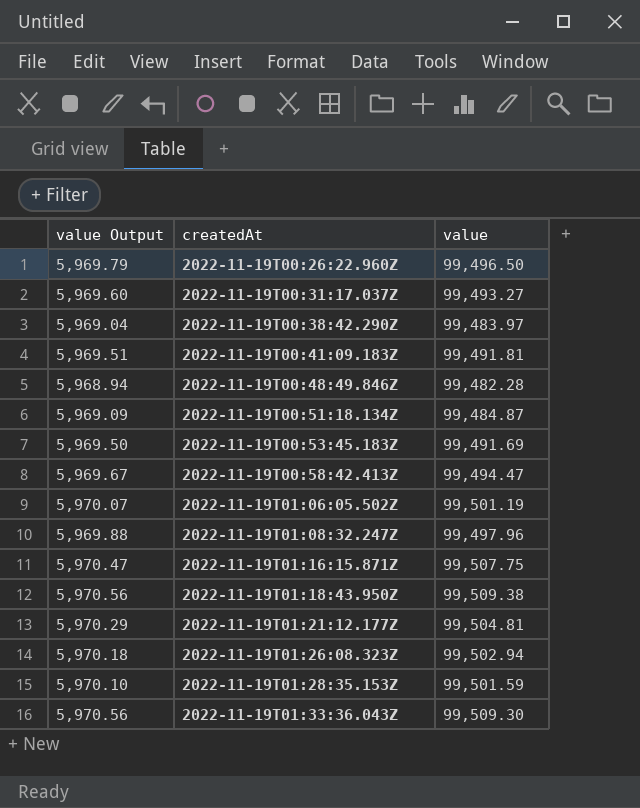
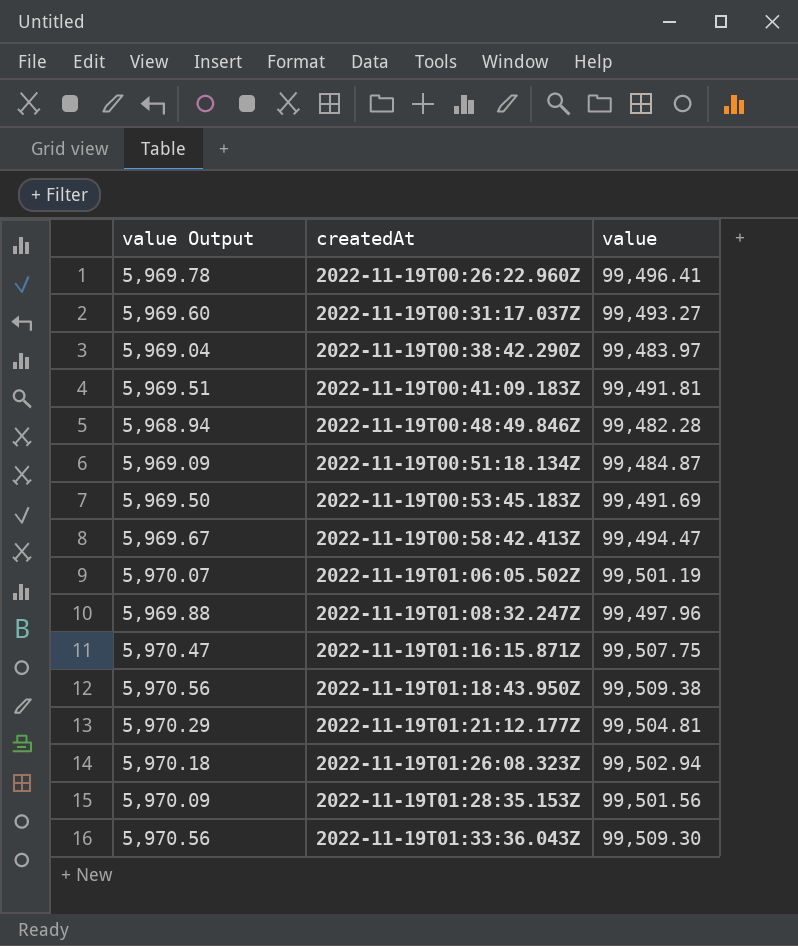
2022-11-19T00:26:22.960Z | value Output: 5,969.79 -> 5,969.78
2022-11-19T00:26:22.960Z | value: 99,496.50 -> 99,496.41
2022-11-19T01:28:35.153Z | value Output: 5,970.10 -> 5,970.09
2022-11-19T01:28:35.153Z | value: 99,501.59 -> 99,501.56

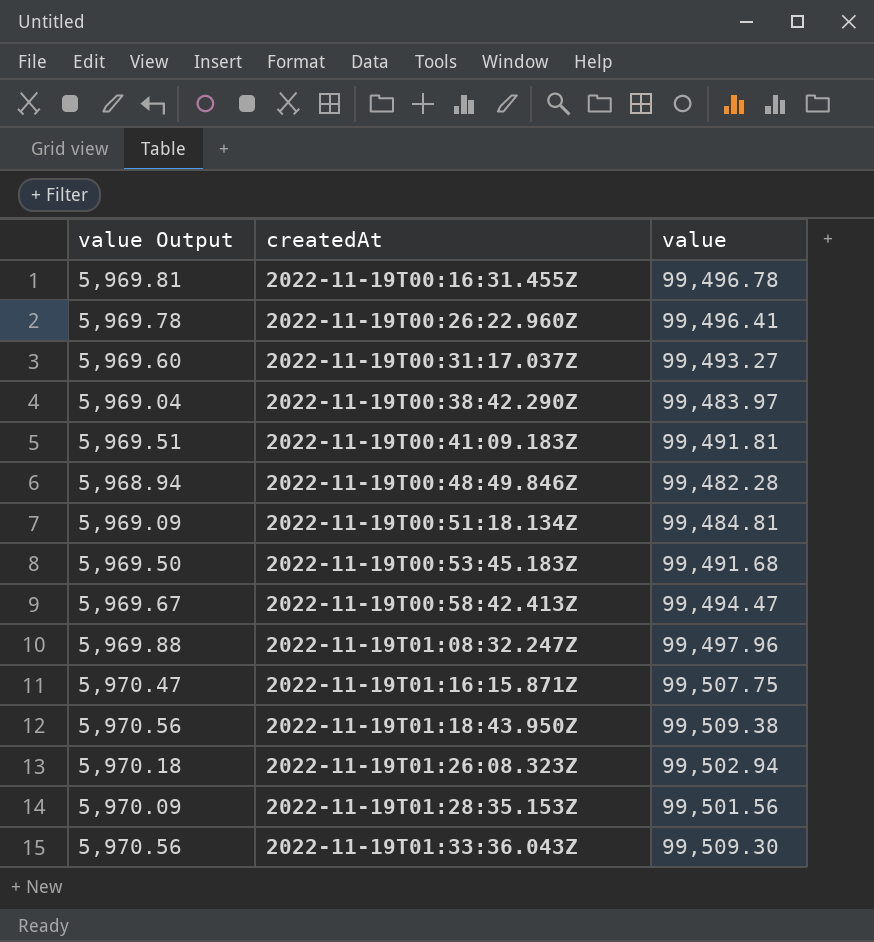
row 2022-11-19T01:06:05.502Z: 5,970.07 | 99,501.19 -> none
row 2022-11-19T01:21:12.177Z: 5,970.29 | 99,504.81 -> none
row 2022-11-19T00:16:31.455Z: none -> 5,969.81 | 99,496.78
2022-11-19T00:51:18.134Z | value: 99,484.87 -> 99,484.81
2022-11-19T00:53:45.183Z | value: 99,491.69 -> 99,491.68

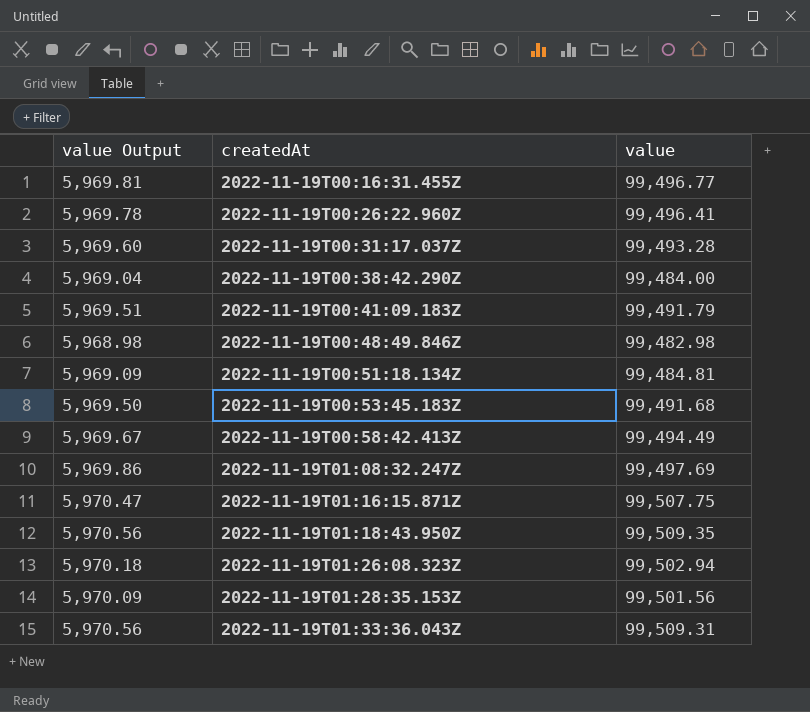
2022-11-19T00:16:31.455Z | value: 99,496.78 -> 99,496.77
2022-11-19T00:31:17.037Z | value: 99,493.27 -> 99,493.28
2022-11-19T00:38:42.290Z | value: 99,483.97 -> 99,484.00
2022-11-19T00:41:09.183Z | value: 99,491.81 -> 99,491.79
2022-11-19T00:48:49.846Z | value Output: 5,968.94 -> 5,968.98
2022-11-19T00:48:49.846Z | value: 99,482.28 -> 99,482.98
2022-11-19T00:58:42.413Z | value: 99,494.47 -> 99,494.49
2022-11-19T01:08:32.247Z | value Output: 5,969.88 -> 5,969.86
2022-11-19T01:08:32.247Z | value: 99,497.96 -> 99,497.69
2022-11-19T01:18:43.950Z | value: 99,509.38 -> 99,509.35
2022-11-19T01:33:36.043Z | value: 99,509.30 -> 99,509.31

